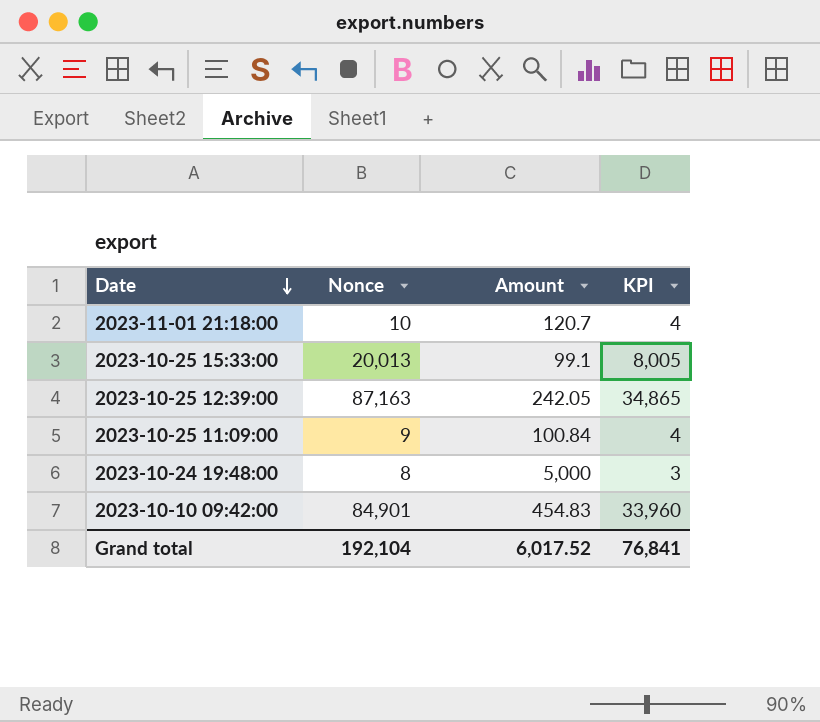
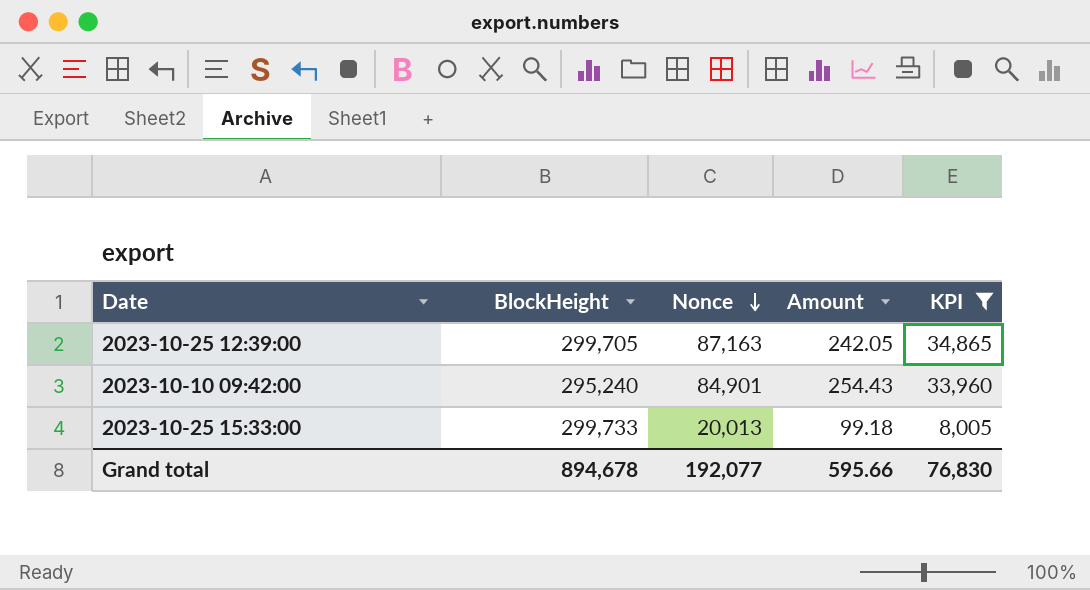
filter: none -> KPI >= 8,005
row order: Date descending -> Nonce descending
column BlockHeight | position: none -> 2
2023-10-10 09:42:00 | Amount: 454.83 -> 254.43
2023-10-25 15:33:00 | Amount: 99.1 -> 99.18
Grand total | Nonce: 192,104 -> 192,077
Grand total | Amount: 6,017.52 -> 595.66
Grand total | KPI: 76,841 -> 76,830

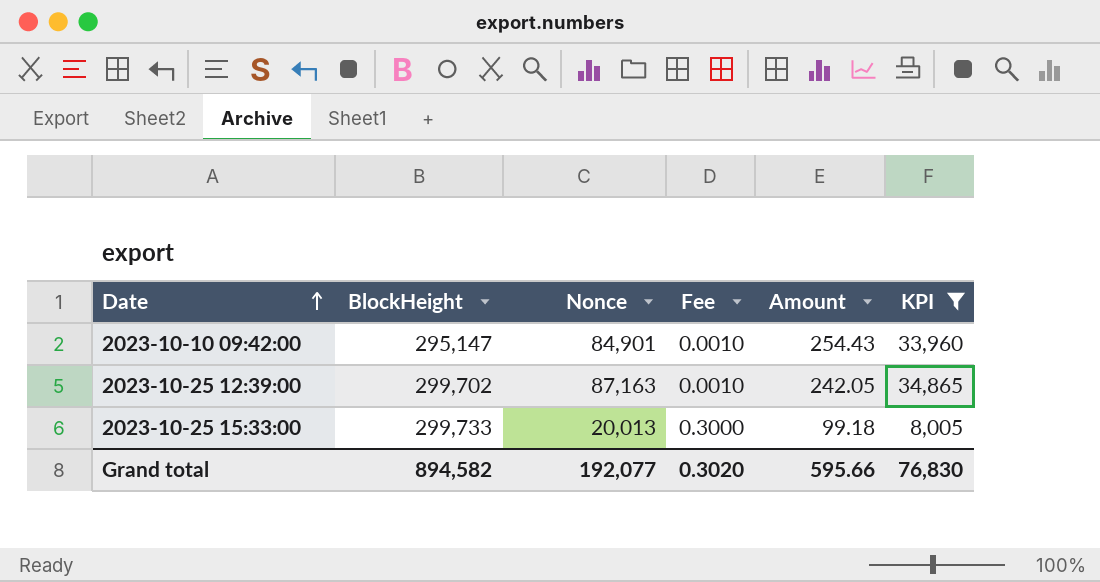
row order: Nonce descending -> Date ascending
column Fee | position: none -> 4
2023-10-10 09:42:00 | BlockHeight: 295,240 -> 295,147
2023-10-25 12:39:00 | BlockHeight: 299,705 -> 299,702
Grand total | BlockHeight: 894,678 -> 894,582

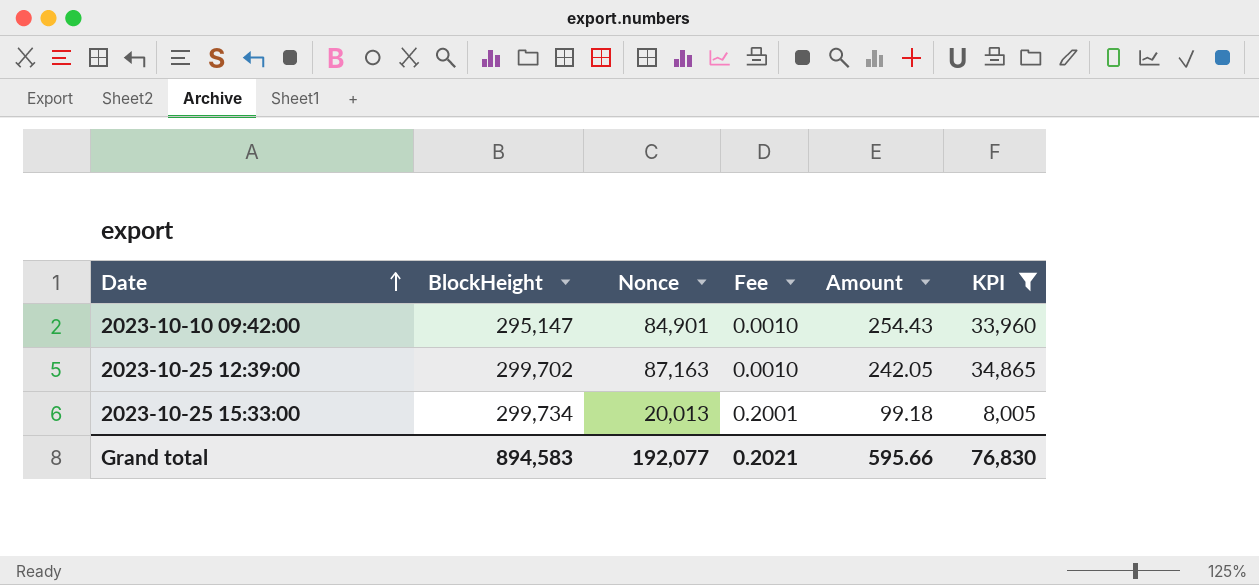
2023-10-25 15:33:00 | BlockHeight: 299,733 -> 299,734
2023-10-25 15:33:00 | Fee: 0.3000 -> 0.2001
Grand total | BlockHeight: 894,582 -> 894,583
Grand total | Fee: 0.3020 -> 0.2021

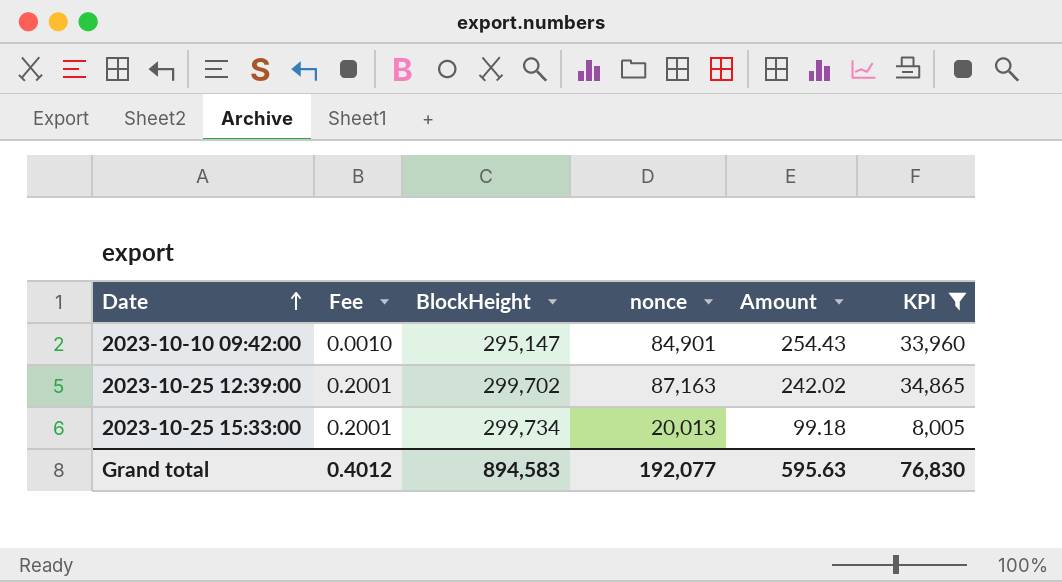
column Fee | position: 4 -> 2
column name: Nonce -> nonce
2023-10-25 12:39:00 | Fee: 0.0010 -> 0.2001
2023-10-25 12:39:00 | Amount: 242.05 -> 242.02
Grand total | Fee: 0.2021 -> 0.4012
Grand total | Amount: 595.66 -> 595.63

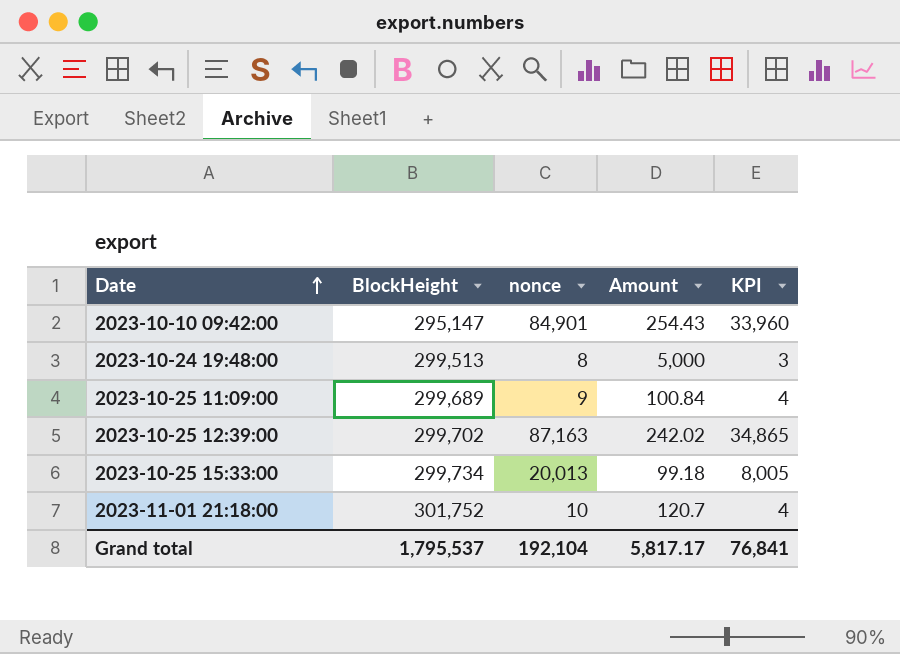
filter: KPI >= 8,005 -> none
column Fee | position: 2 -> none
Grand total | BlockHeight: 894,583 -> 1,795,537
Grand total | nonce: 192,077 -> 192,104
Grand total | Amount: 595.63 -> 5,817.17
Grand total | KPI: 76,830 -> 76,841

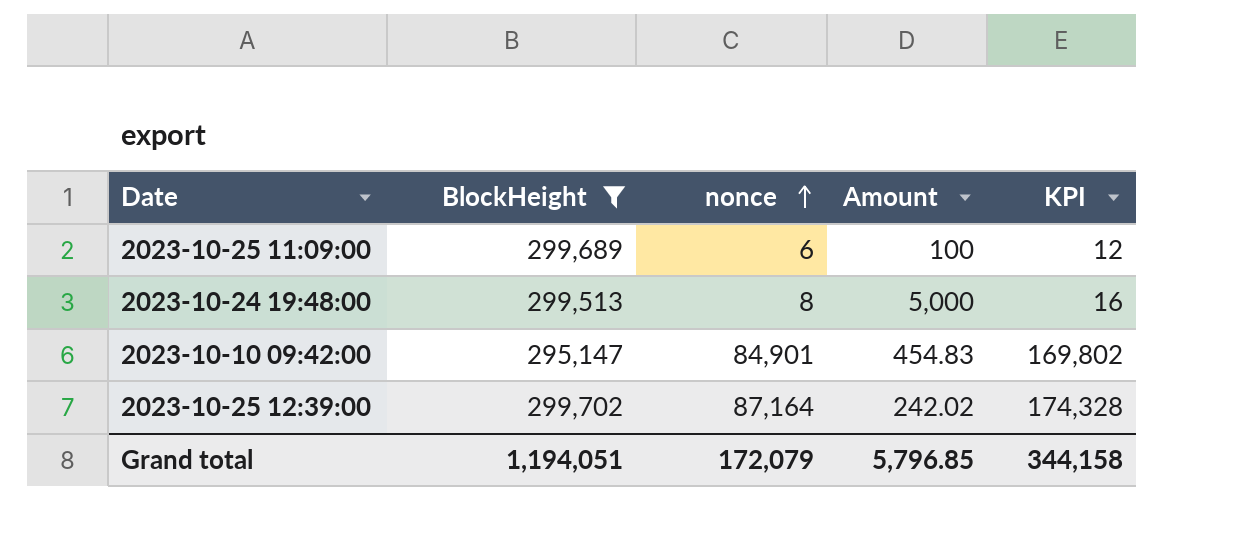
filter: none -> BlockHeight <= 299,702
row order: Date ascending -> nonce ascending
column KPI | formula: [nonce] * 0.4 -> [nonce] * 2
2023-10-25 11:09:00 | nonce: 9 -> 6
2023-10-25 11:09:00 | Amount: 100.84 -> 100
2023-10-10 09:42:00 | Amount: 254.43 -> 454.83
2023-10-25 12:39:00 | nonce: 87,163 -> 87,164
Grand total | BlockHeight: 1,795,537 -> 1,194,051
Grand total | nonce: 192,104 -> 172,079
Grand total | Amount: 5,817.17 -> 5,796.85
Grand total | KPI: 76,841 -> 344,158

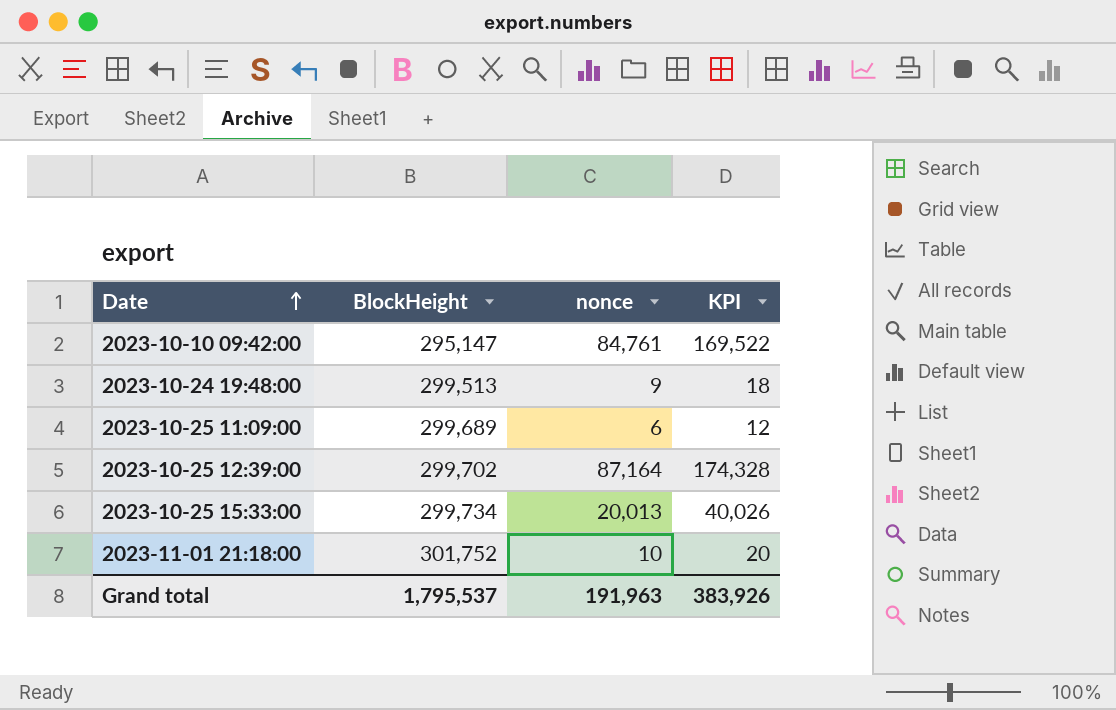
filter: BlockHeight <= 299,702 -> none
row order: nonce ascending -> Date ascending
column Amount | position: 4 -> none
2023-10-10 09:42:00 | nonce: 84,901 -> 84,761
2023-10-10 09:42:00 | KPI: 169,802 -> 169,522
2023-10-24 19:48:00 | nonce: 8 -> 9
2023-10-24 19:48:00 | KPI: 16 -> 18
Grand total | BlockHeight: 1,194,051 -> 1,795,537
Grand total | nonce: 172,079 -> 191,963
Grand total | KPI: 344,158 -> 383,926

